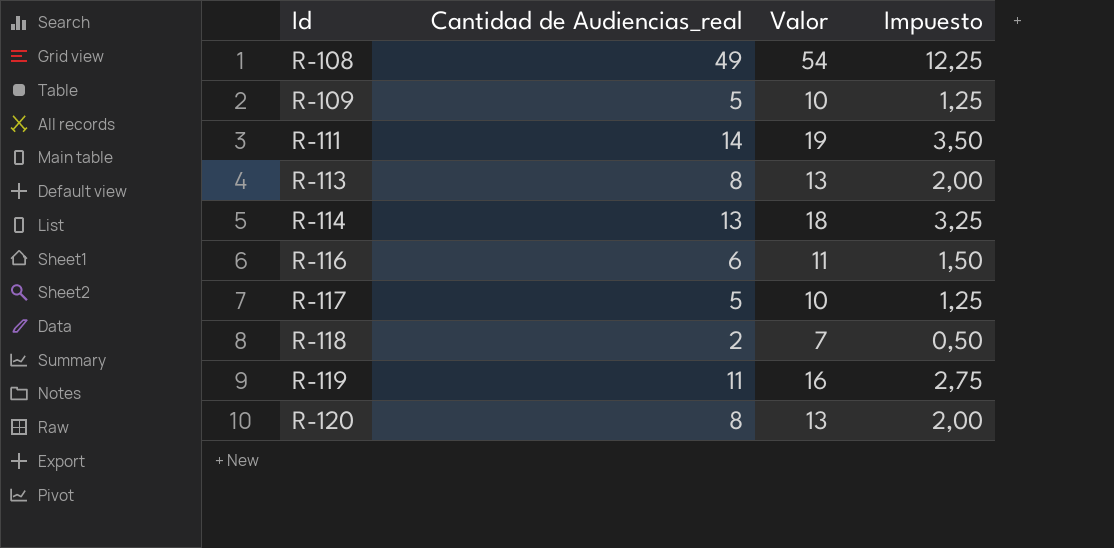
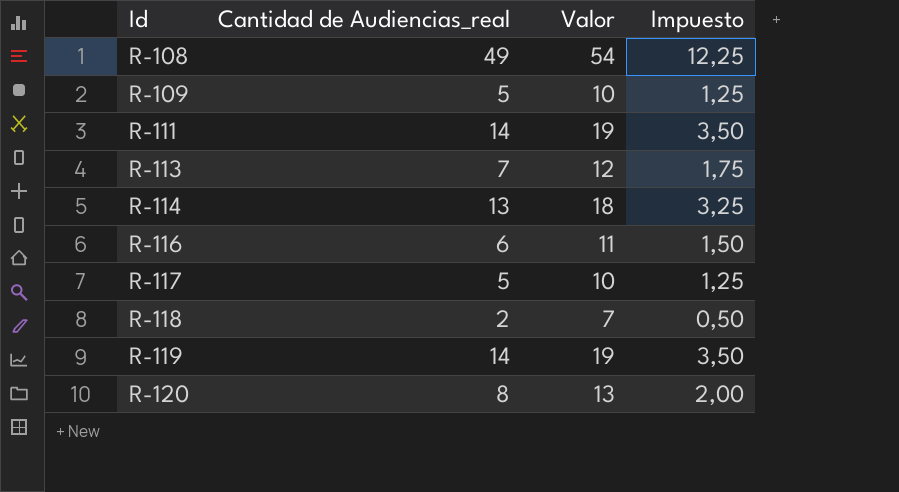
R-113 | Cantidad de Audiencias_real: 8 -> 7
R-113 | Valor: 13 -> 12
R-113 | Impuesto: 2,00 -> 1,75
R-119 | Cantidad de Audiencias_real: 11 -> 14
R-119 | Valor: 16 -> 19
R-119 | Impuesto: 2,75 -> 3,50

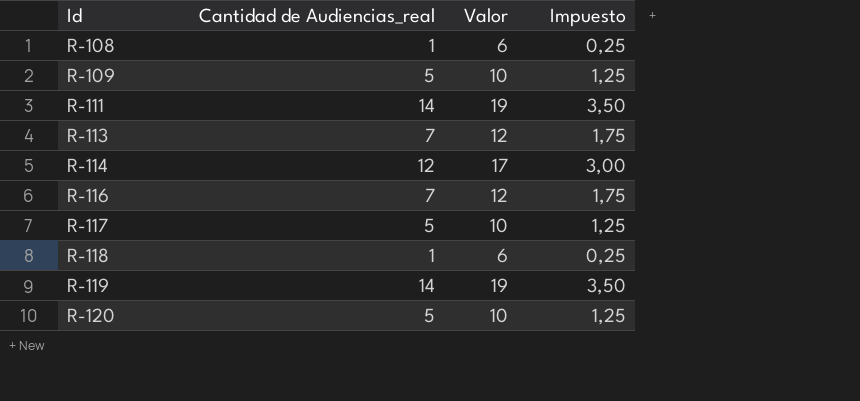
R-108 | Cantidad de Audiencias_real: 49 -> 1
R-108 | Valor: 54 -> 6
R-108 | Impuesto: 12,25 -> 0,25
R-114 | Cantidad de Audiencias_real: 13 -> 12
R-114 | Valor: 18 -> 17
R-114 | Impuesto: 3,25 -> 3,00
R-116 | Cantidad de Audiencias_real: 6 -> 7
R-116 | Valor: 11 -> 12
R-116 | Impuesto: 1,50 -> 1,75
R-118 | Cantidad de Audiencias_real: 2 -> 1
R-118 | Valor: 7 -> 6
R-118 | Impuesto: 0,50 -> 0,25
R-120 | Cantidad de Audiencias_real: 8 -> 5
R-120 | Valor: 13 -> 10
R-120 | Impuesto: 2,00 -> 1,25

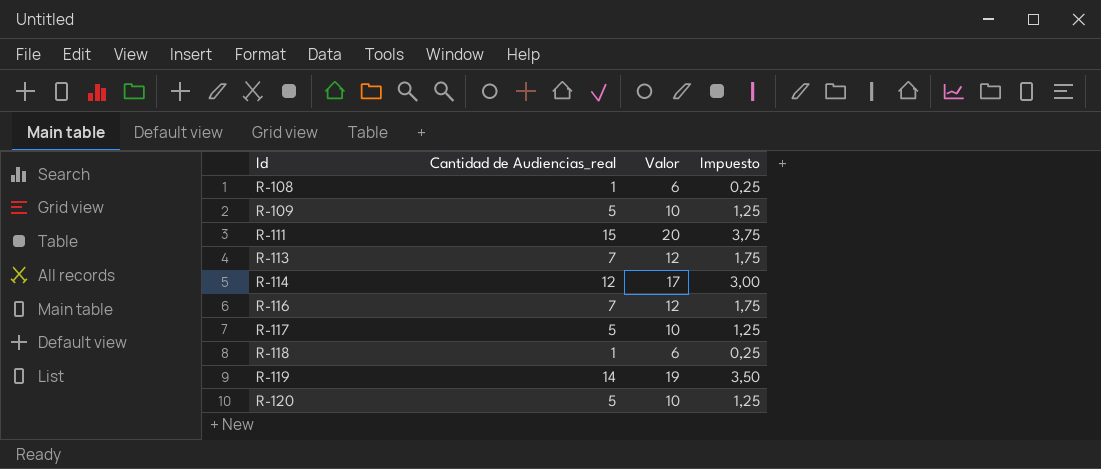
R-111 | Cantidad de Audiencias_real: 14 -> 15
R-111 | Valor: 19 -> 20
R-111 | Impuesto: 3,50 -> 3,75

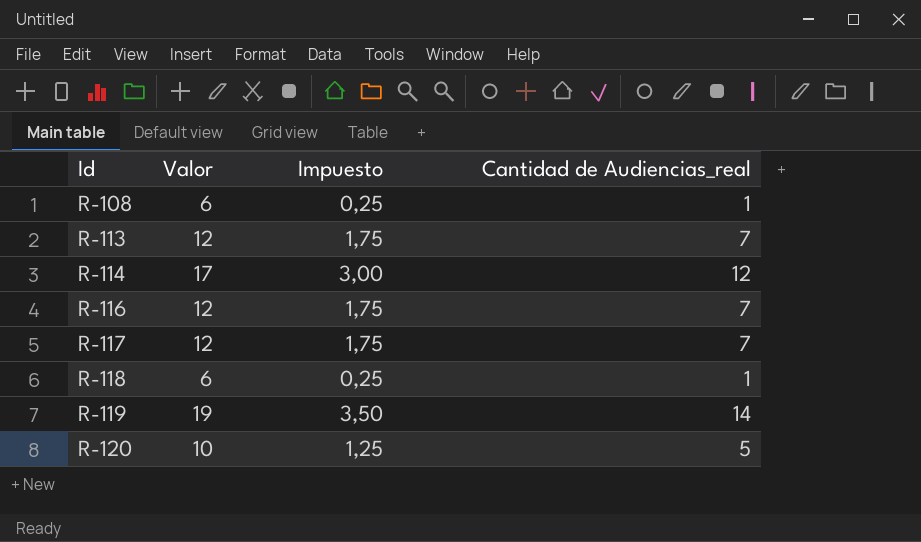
column Cantidad de Audiencias_real | position: 2 -> 4
row R-109: 5 | 10 | 1,25 -> none
row R-111: 15 | 20 | 3,75 -> none
R-117 | Valor: 10 -> 12
R-117 | Impuesto: 1,25 -> 1,75
R-117 | Cantidad de Audiencias_real: 5 -> 7

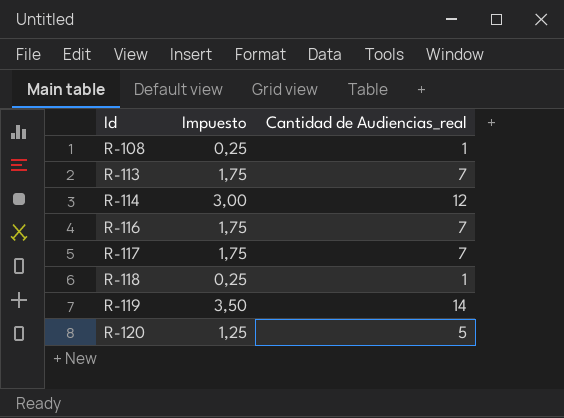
column Valor | formula: [Cantidad de Audiencias_real] + 5 -> none

